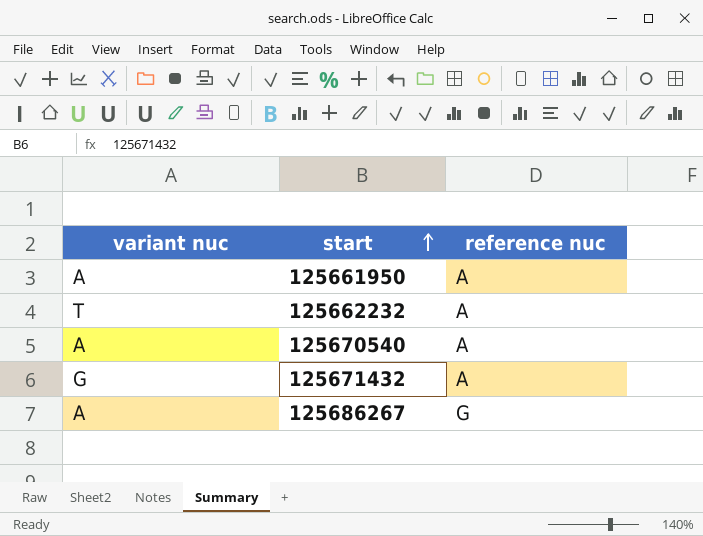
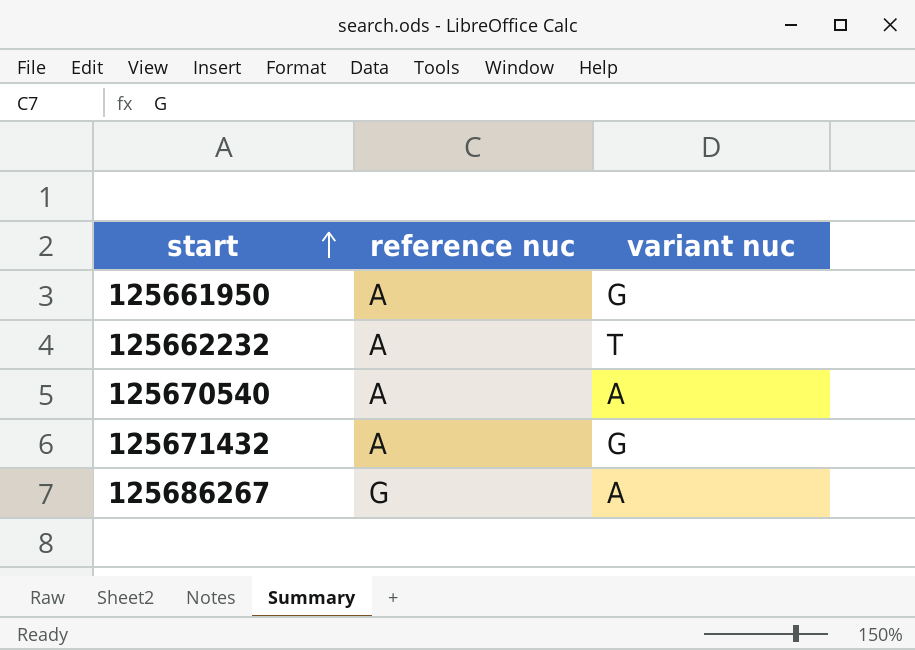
column variant nuc | position: 1 -> 3
125661950 | variant nuc: A -> G

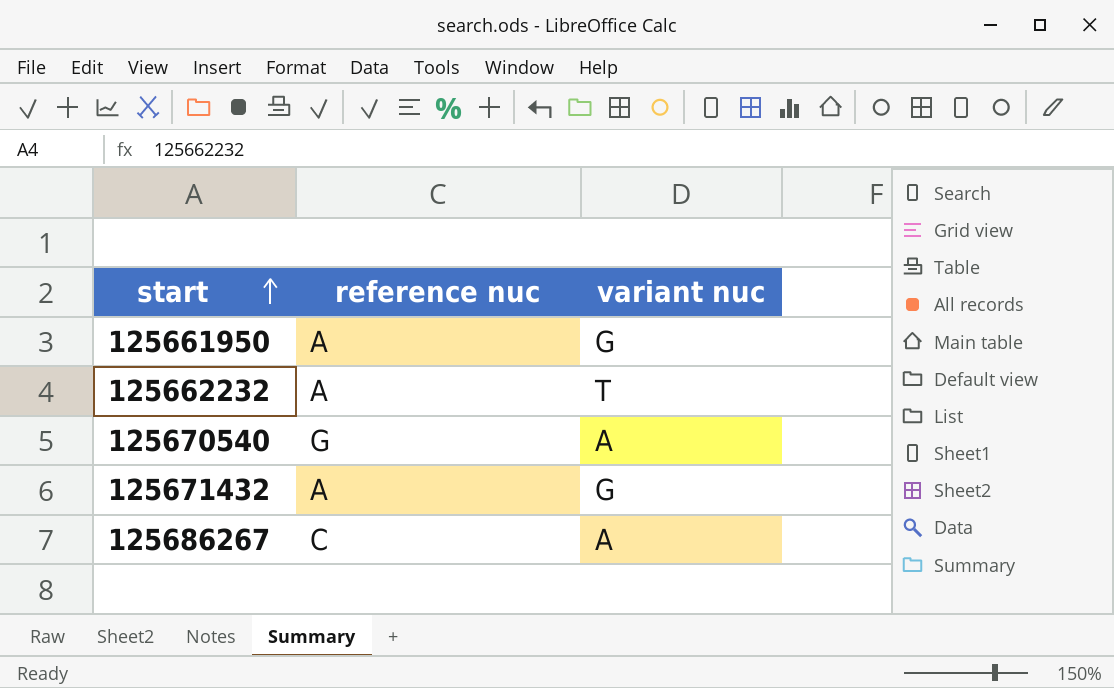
125670540 | reference nuc: A -> G
125686267 | reference nuc: G -> C

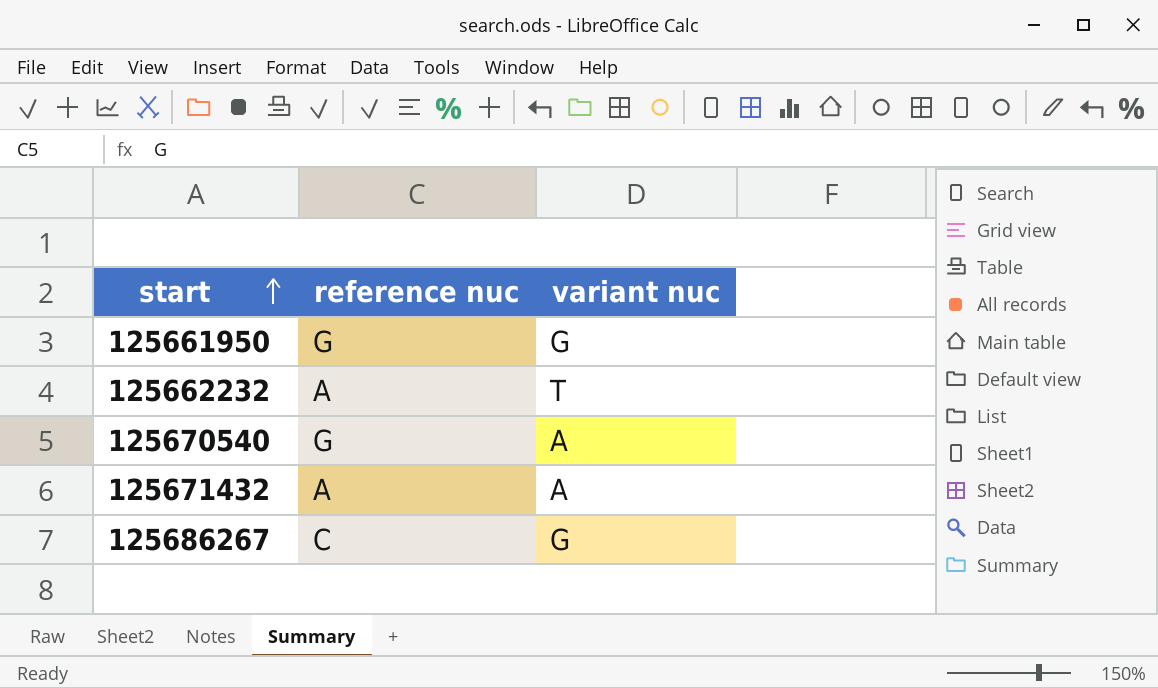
125661950 | reference nuc: A -> G
125671432 | variant nuc: G -> A
125686267 | variant nuc: A -> G

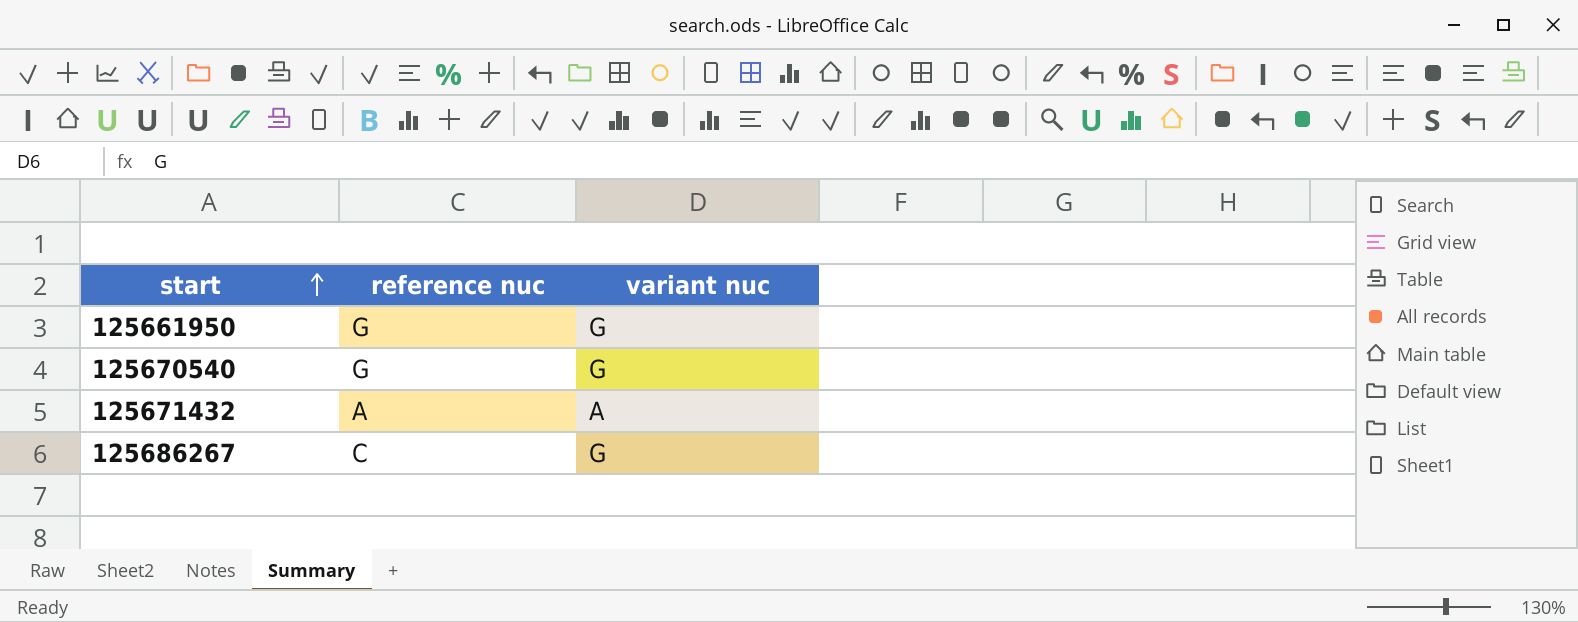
row 125662232: A | T -> none
125670540 | variant nuc: A -> G

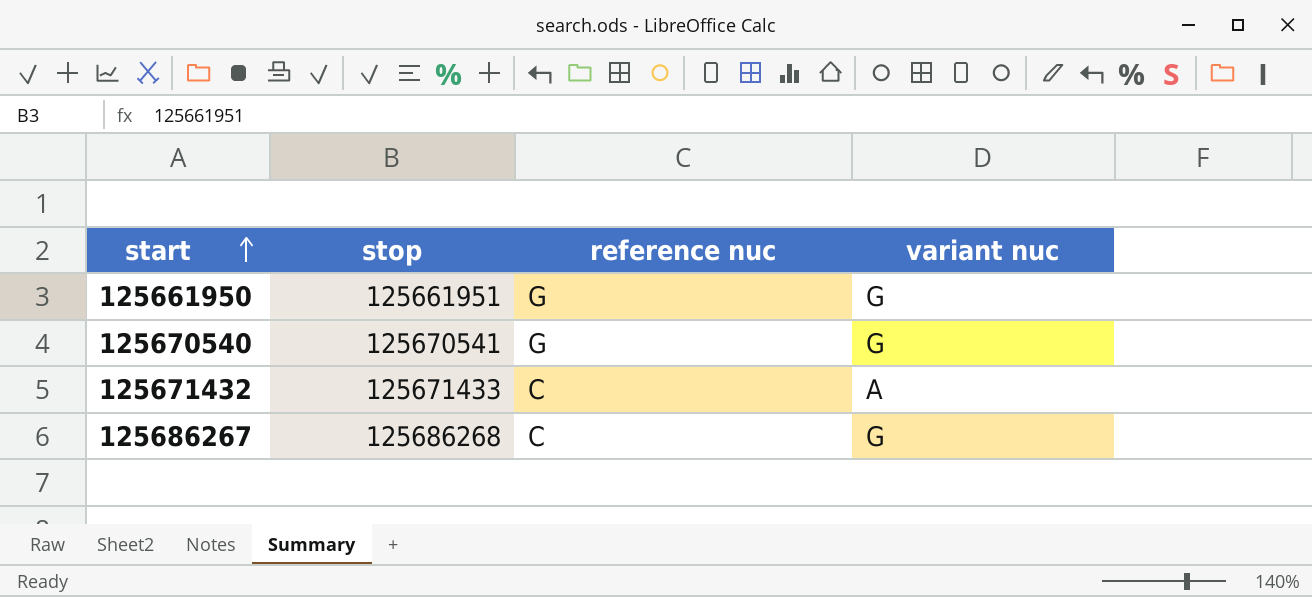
column stop | position: none -> 2
125671432 | reference nuc: A -> C

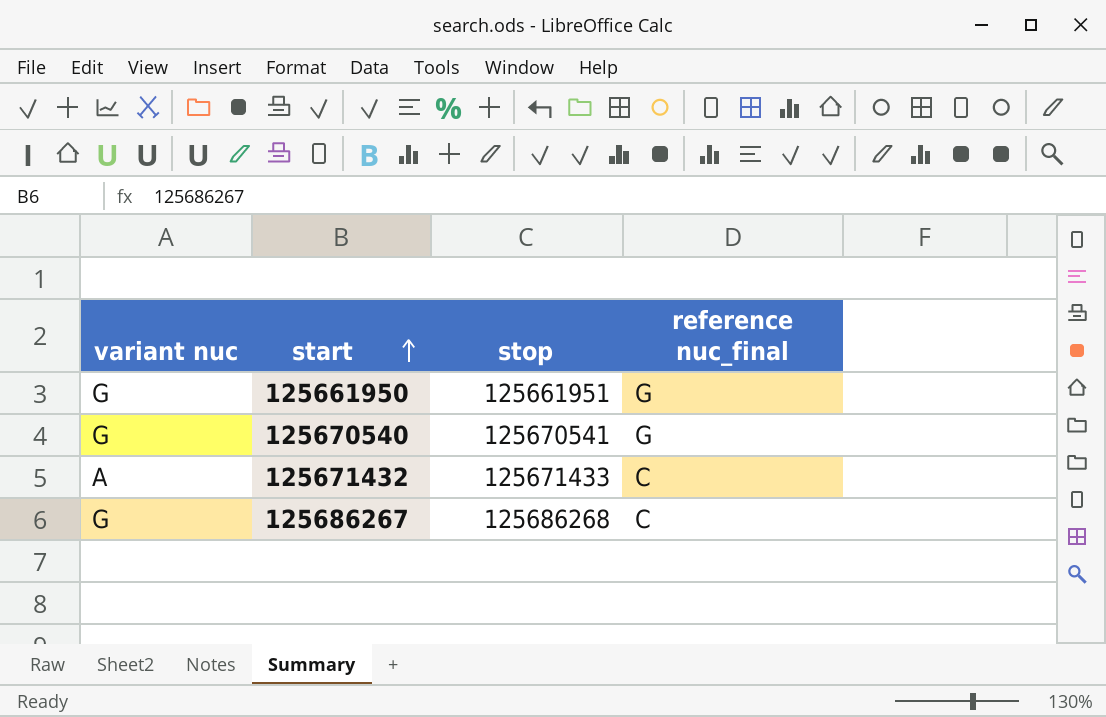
column variant nuc | position: 4 -> 1
column name: reference nuc -> reference nuc_final

